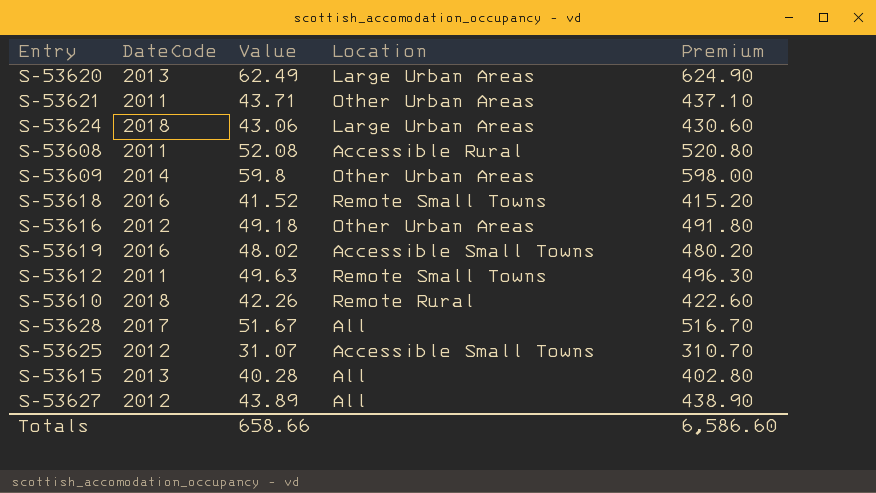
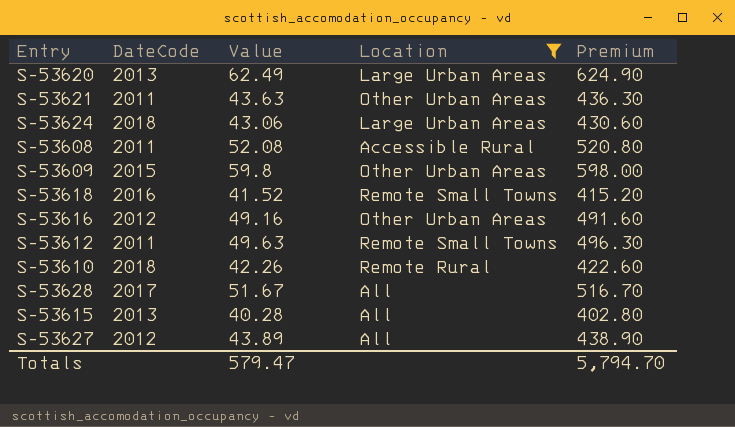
filter: none -> Location != Accessible Small Towns
S-53621 | Value: 43.71 -> 43.63
S-53621 | Premium: 437.10 -> 436.30
S-53609 | DateCode: 2014 -> 2015
S-53616 | Value: 49.18 -> 49.16
S-53616 | Premium: 491.80 -> 491.60
Totals | Value: 658.66 -> 579.47
Totals | Premium: 6,586.60 -> 5,794.70

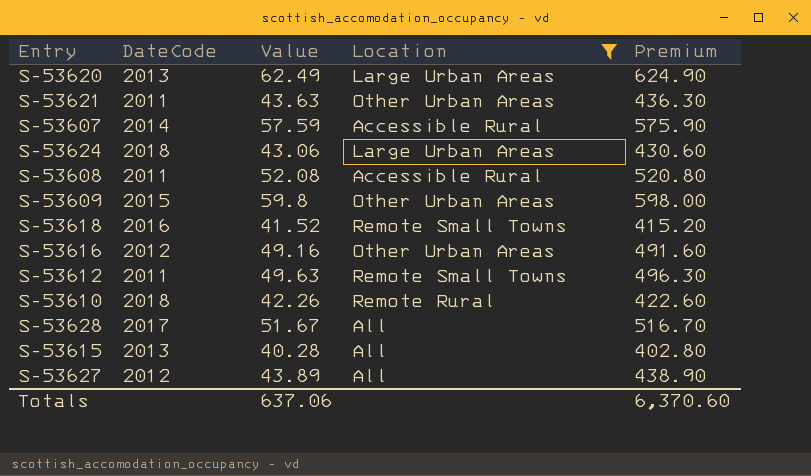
row S-53607: none -> 2014 | 57.59 | Accessible Rural | 575.90
Totals | Value: 579.47 -> 637.06
Totals | Premium: 5,794.70 -> 6,370.60

